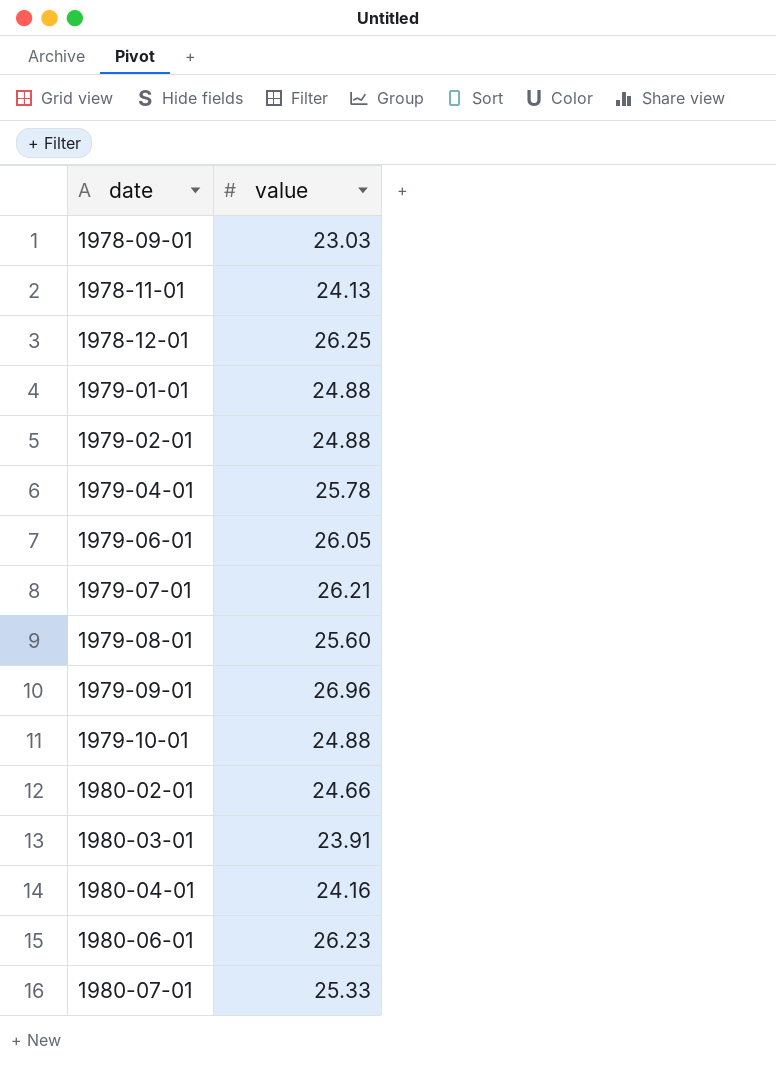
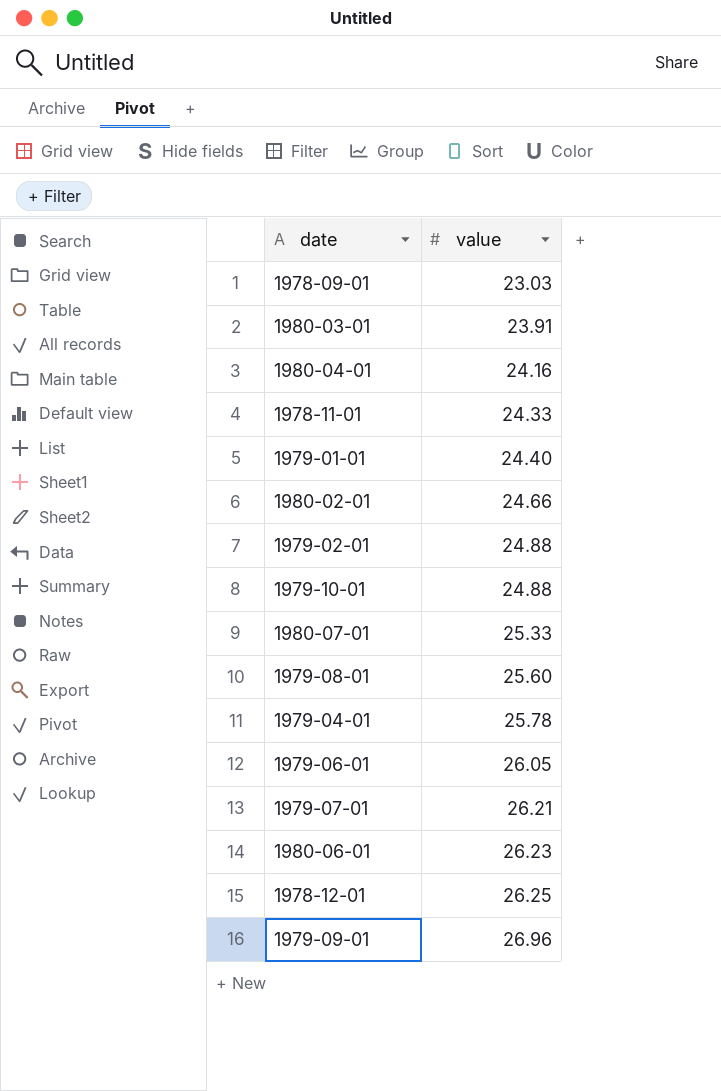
row order: date ascending -> value ascending
1978-11-01 | value: 24.13 -> 24.33
1979-01-01 | value: 24.88 -> 24.40

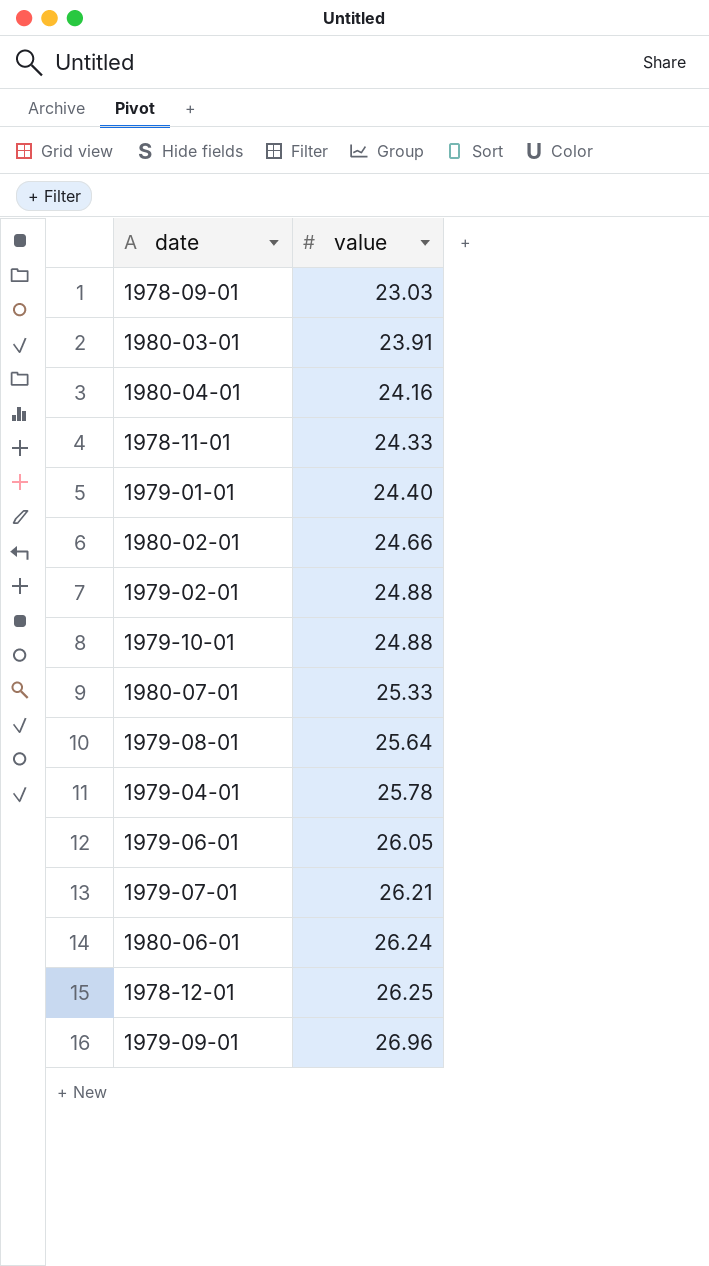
1979-08-01 | value: 25.60 -> 25.64
1980-06-01 | value: 26.23 -> 26.24

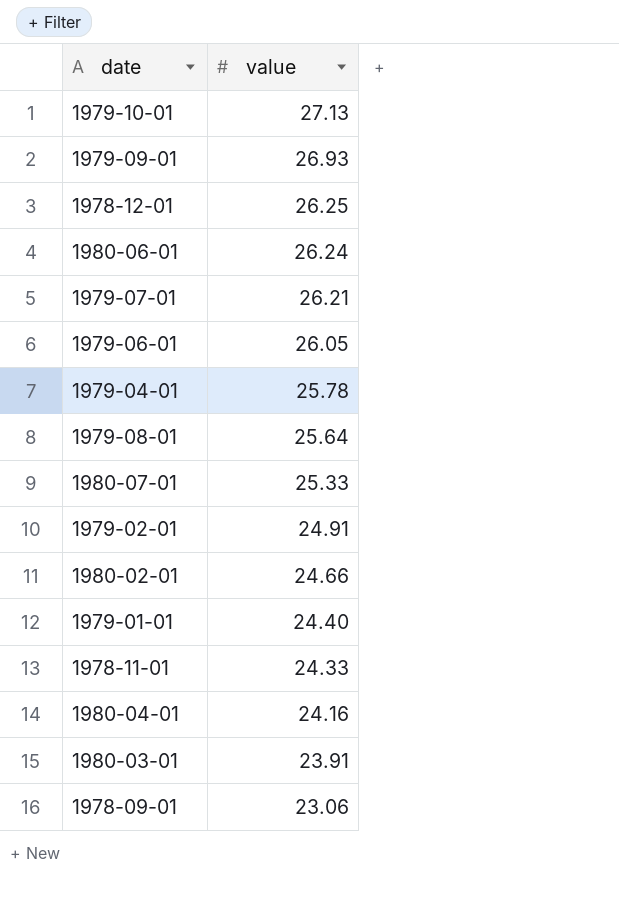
row order: value ascending -> value descending
1979-10-01 | value: 24.88 -> 27.13
1979-09-01 | value: 26.96 -> 26.93
1979-02-01 | value: 24.88 -> 24.91
1978-09-01 | value: 23.03 -> 23.06

